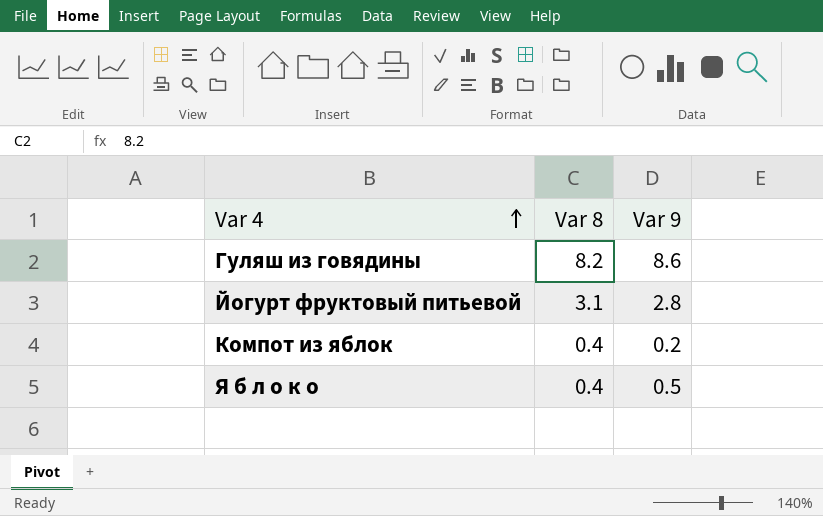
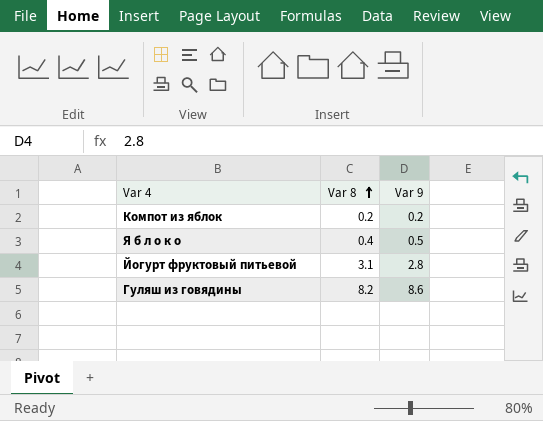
row order: Var 4 ascending -> Var 8 ascending
Компот из яблок | Var 8: 0.4 -> 0.2

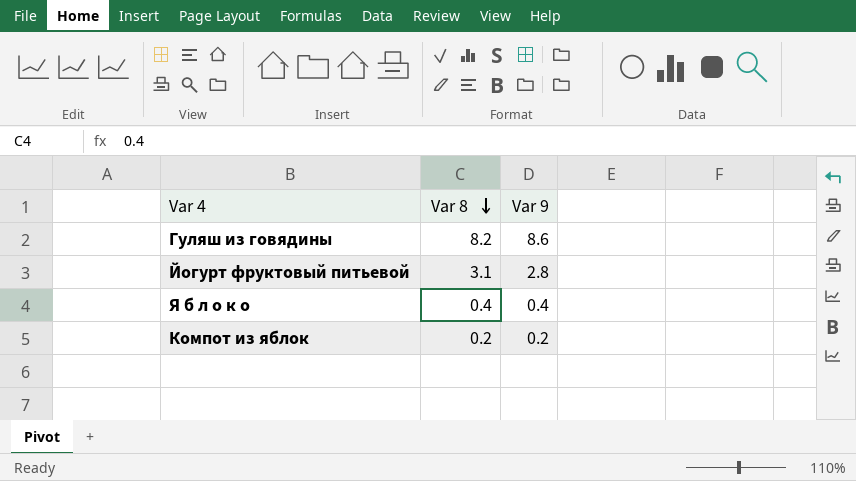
row order: Var 8 ascending -> Var 8 descending
Я б л о к о | Var 9: 0.5 -> 0.4

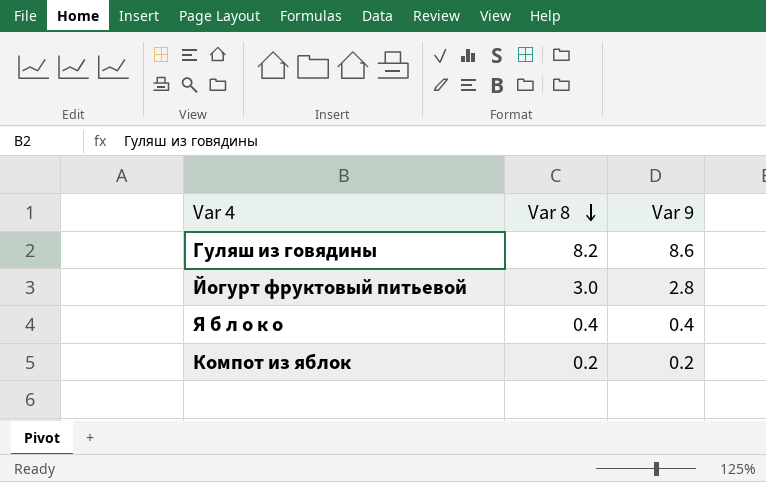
Йогурт фруктовый питьевой | Var 8: 3.1 -> 3.0

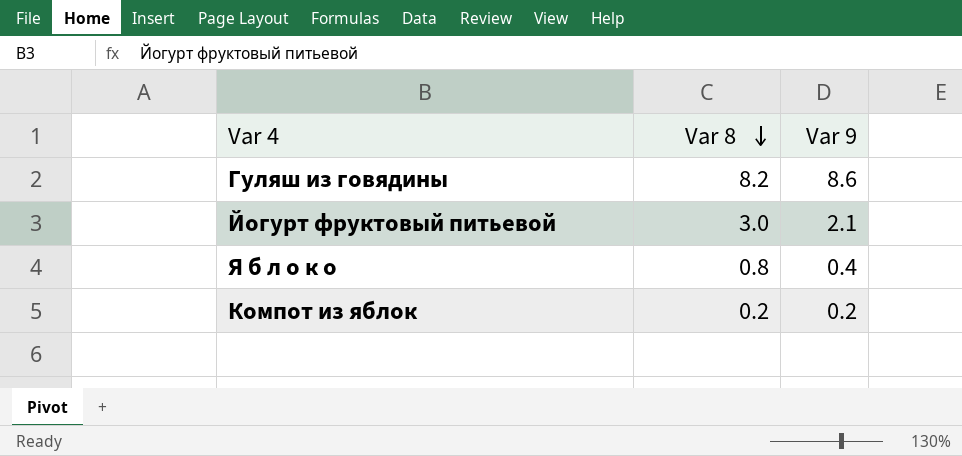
Йогурт фруктовый питьевой | Var 9: 2.8 -> 2.1
Я б л о к о | Var 8: 0.4 -> 0.8

